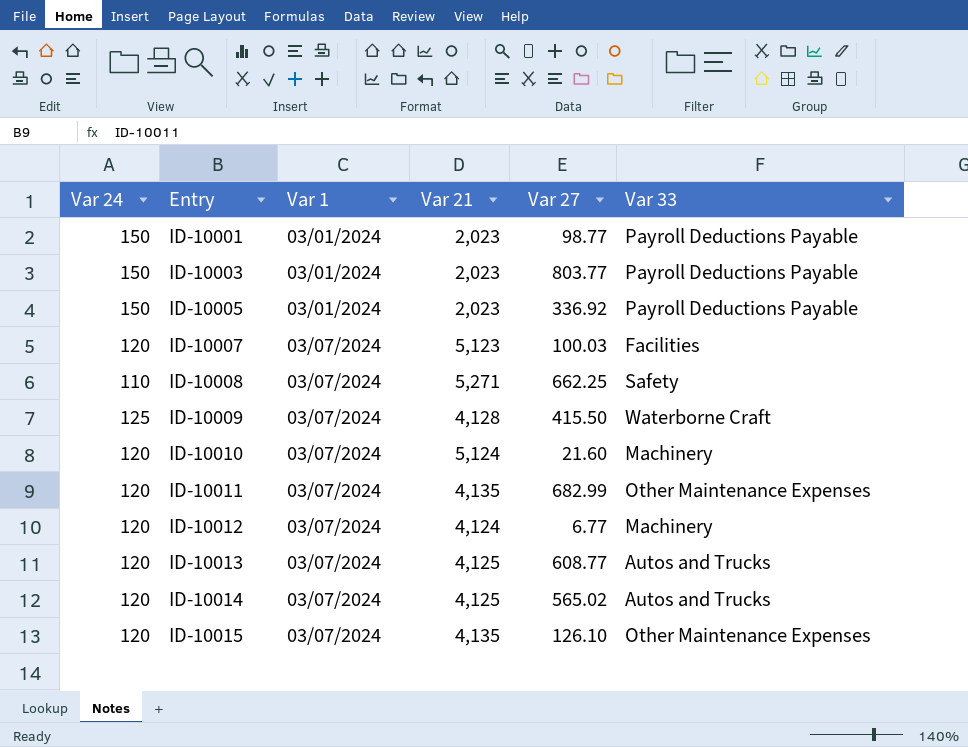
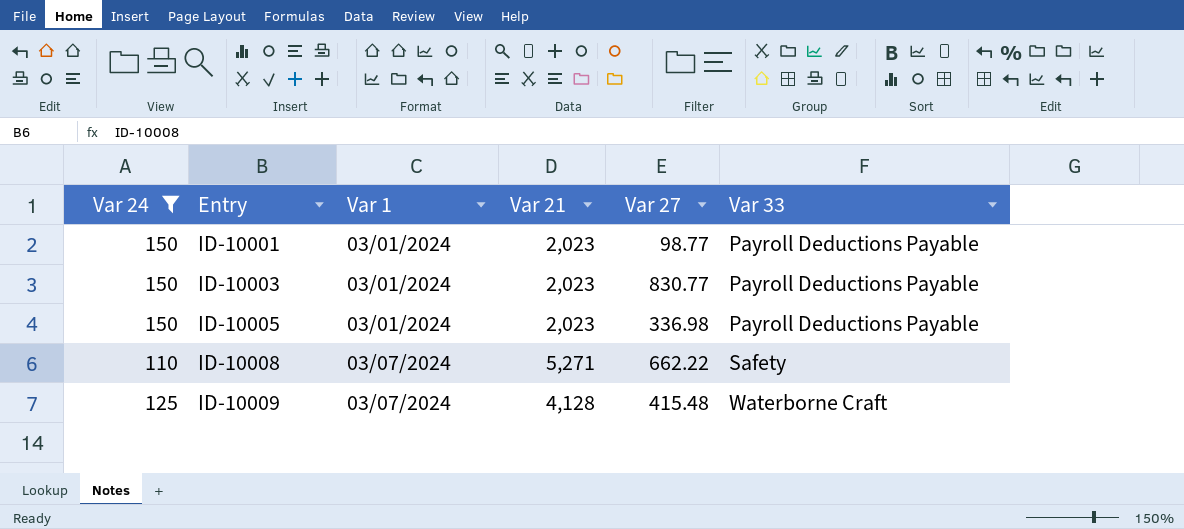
filter: none -> Var 24 != 120
ID-10003 | Var 27: 803.77 -> 830.77
ID-10005 | Var 27: 336.92 -> 336.98
ID-10008 | Var 27: 662.25 -> 662.22
ID-10009 | Var 27: 415.50 -> 415.48

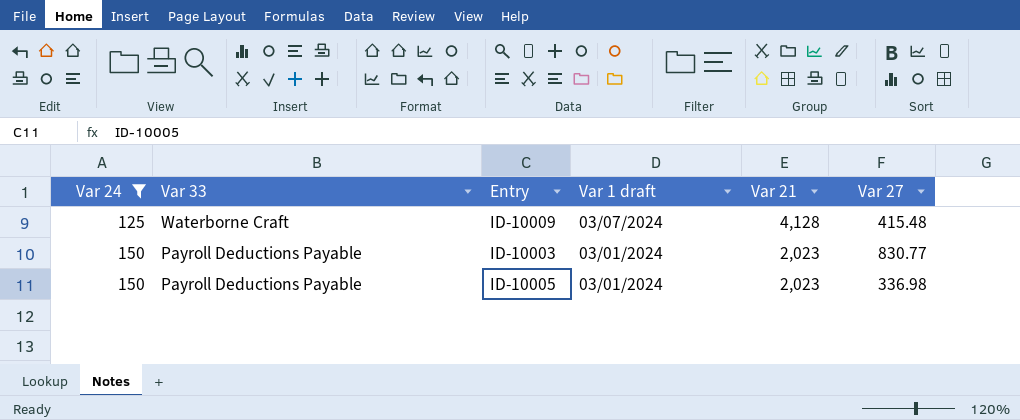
row order: Entry ascending -> Var 24 ascending
column Var 33 | position: 6 -> 2
column name: Var 1 -> Var 1 draft
row ID-10001: 150 | 03/01/2024 | 2,023 | 98.77 | Payroll Deductions Payable -> none
row ID-10008: 110 | 03/07/2024 | 5,271 | 662.22 | Safety -> none

